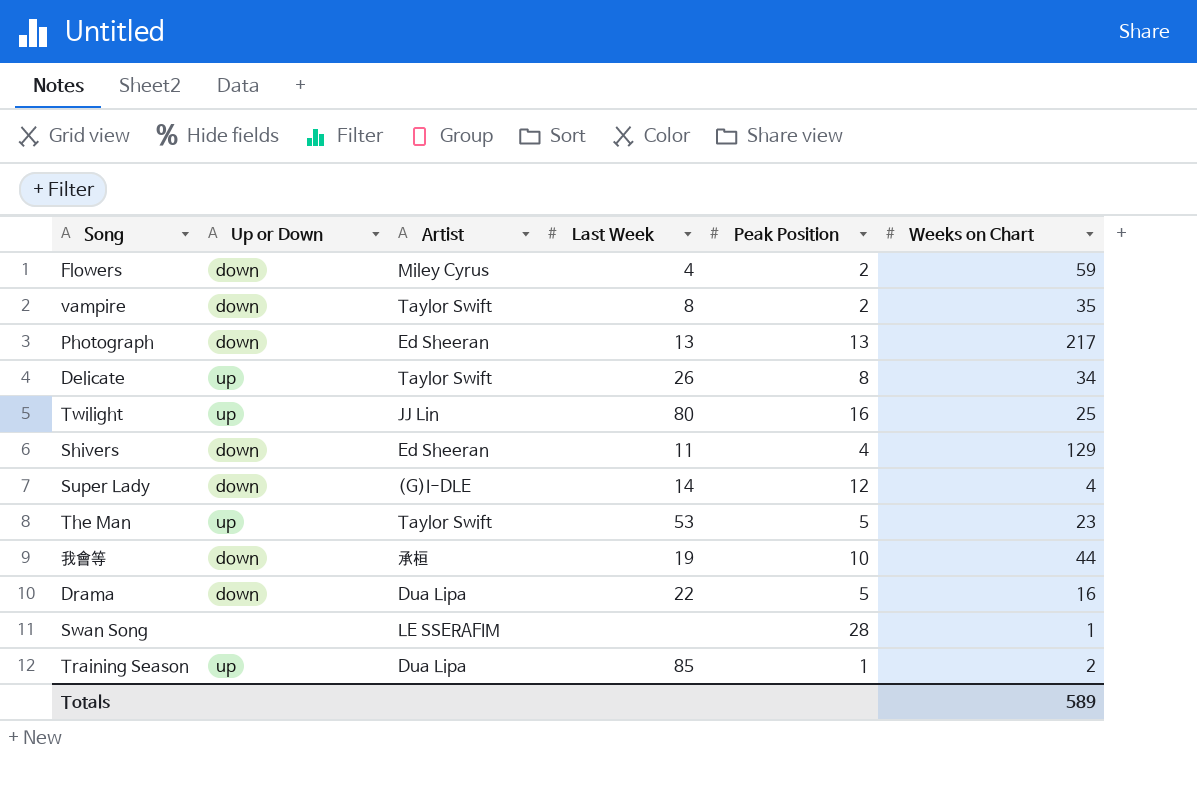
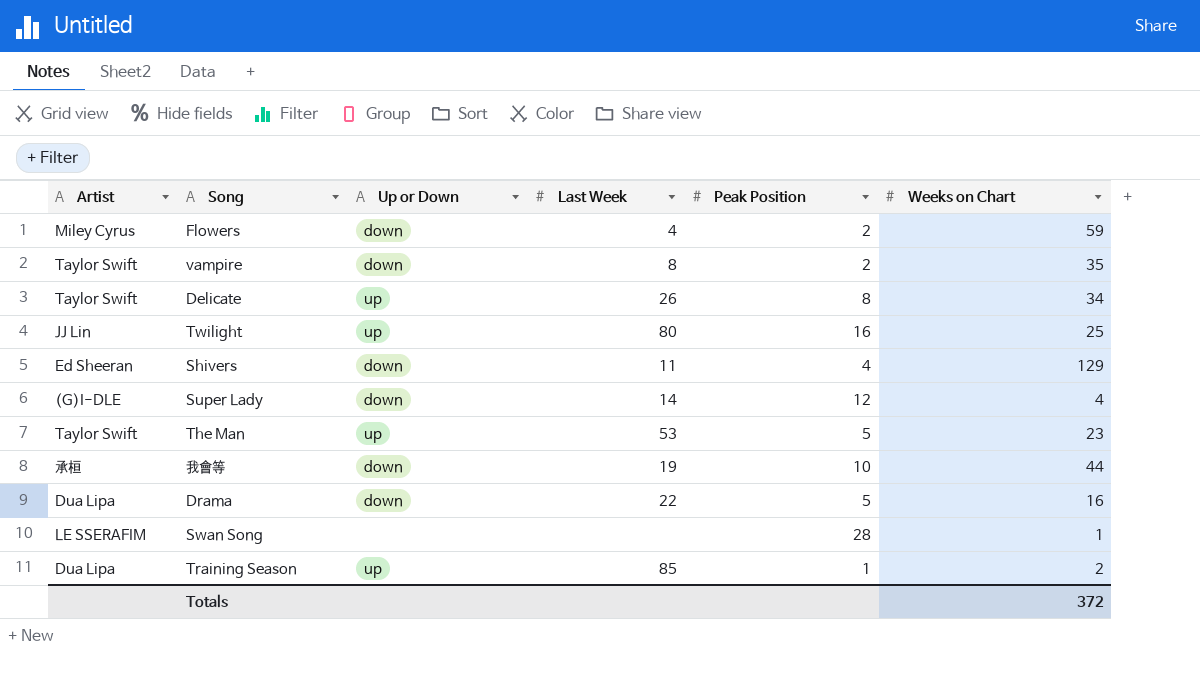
column Artist | position: 3 -> 1
row Photograph: down | Ed Sheeran | 13 | 13 | 217 -> none
Totals | Weeks on Chart: 589 -> 372

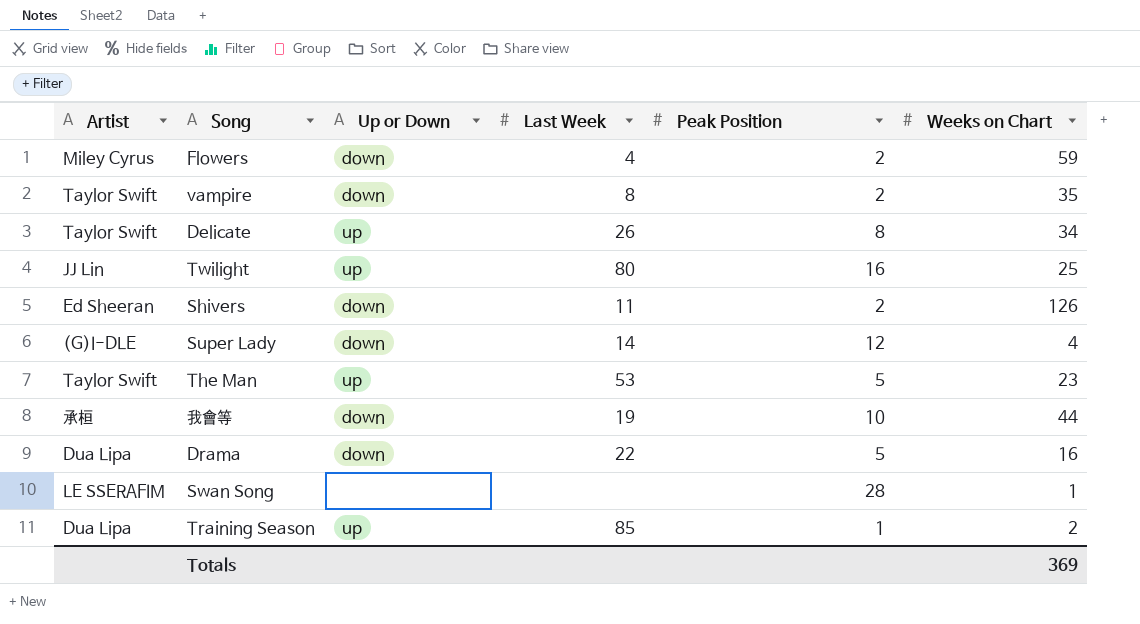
Shivers | Peak Position: 4 -> 2
Shivers | Weeks on Chart: 129 -> 126
Totals | Weeks on Chart: 372 -> 369

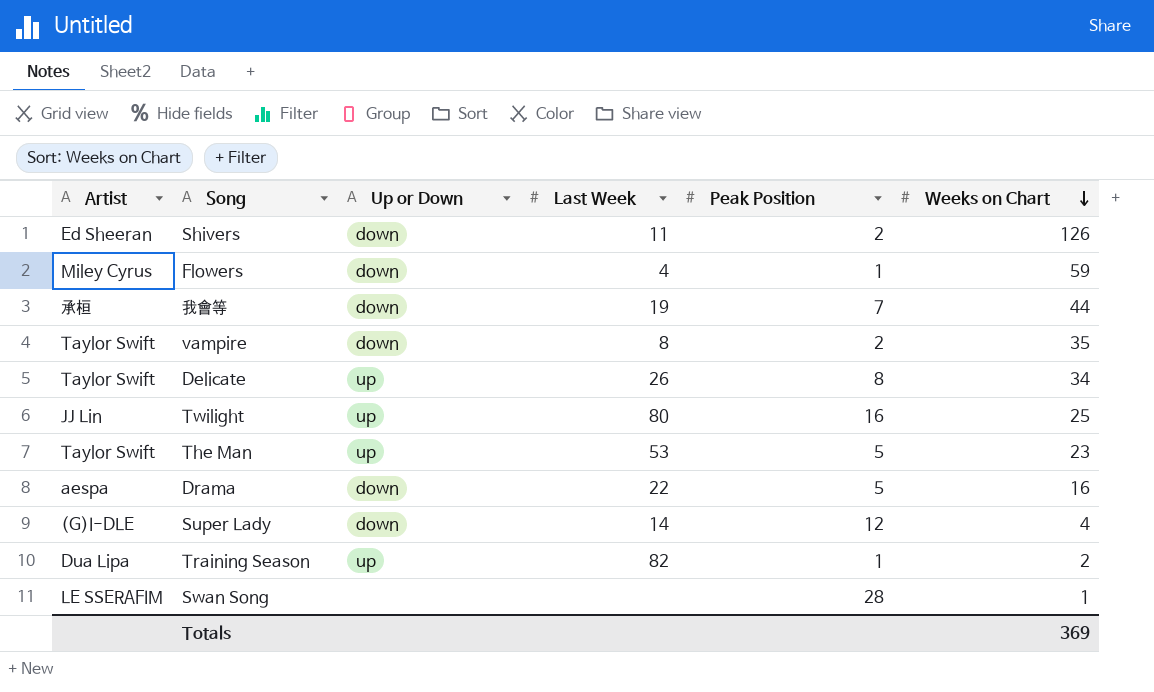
row order: none -> Weeks on Chart descending
Flowers | Peak Position: 2 -> 1
我會等 | Peak Position: 10 -> 7
Drama | Artist: Dua Lipa -> aespa
Training Season | Last Week: 85 -> 82

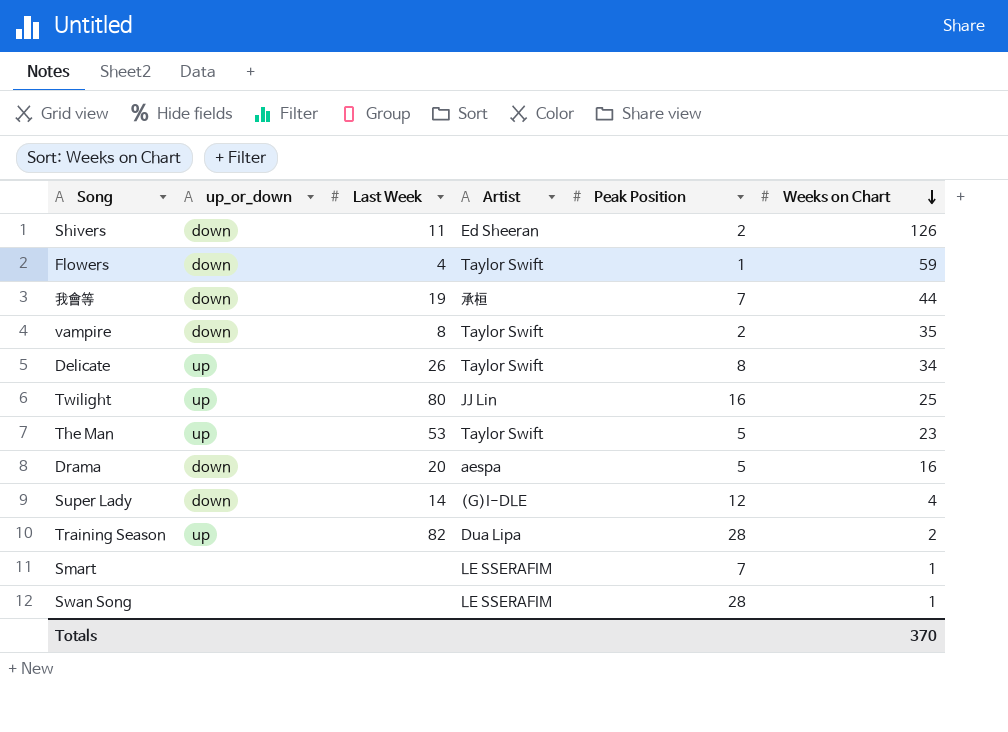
column name: Up or Down -> up_or_down
column Artist | position: 1 -> 4
Flowers | Artist: Miley Cyrus -> Taylor Swift
Drama | Last Week: 22 -> 20
Training Season | Peak Position: 1 -> 28
row Smart: none -> none | none | LE SSERAFIM | 7 | 1
Totals | Weeks on Chart: 369 -> 370

